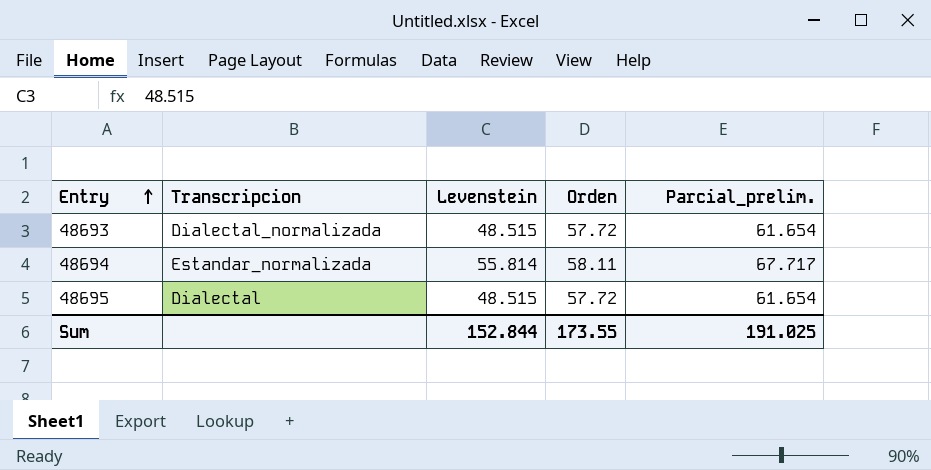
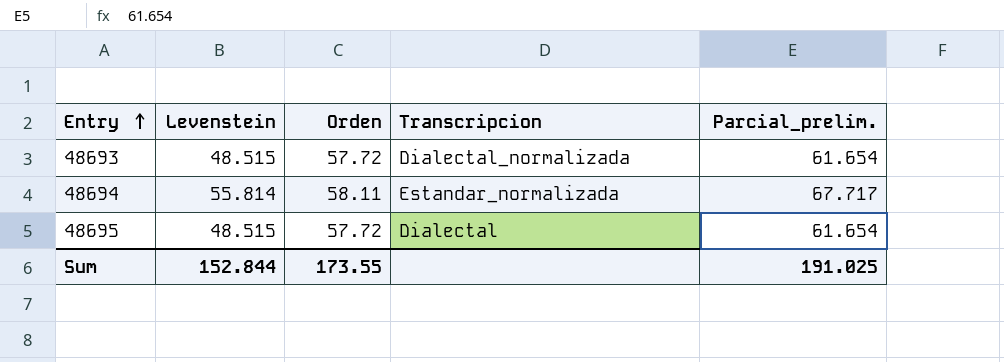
column Transcripcion | position: 2 -> 4

